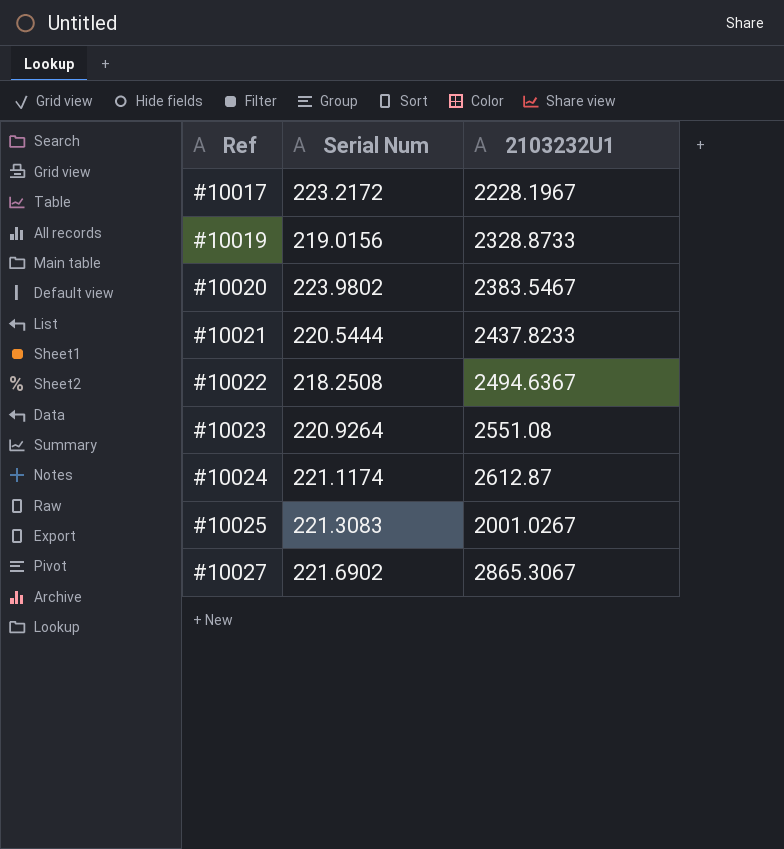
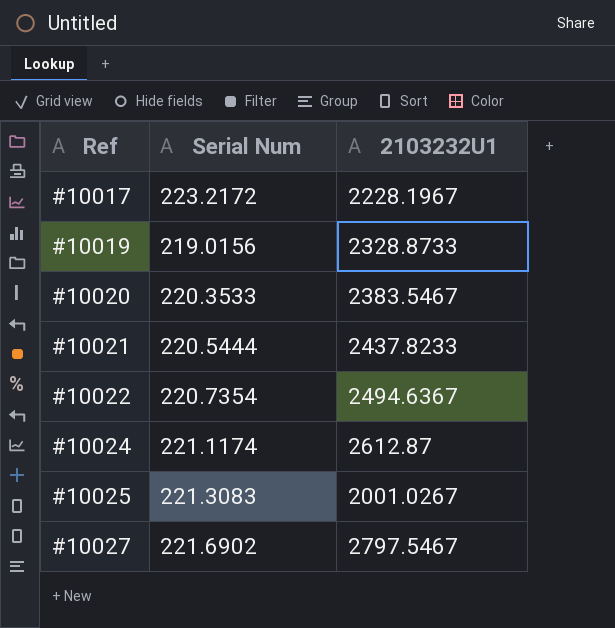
row #10023: 220.9264 | 2551.08 -> none
#10020 | Serial Num: 223.9802 -> 220.3533
#10022 | Serial Num: 218.2508 -> 220.7354
#10027 | 2103232U1: 2865.3067 -> 2797.5467

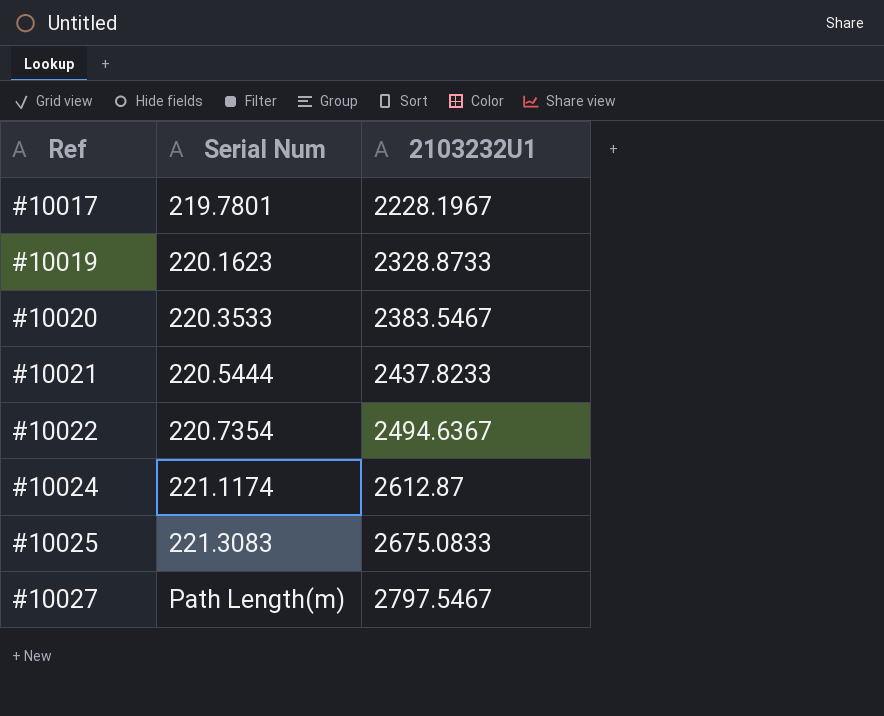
#10017 | Serial Num: 223.2172 -> 219.7801
#10019 | Serial Num: 219.0156 -> 220.1623
#10025 | 2103232U1: 2001.0267 -> 2675.0833
#10027 | Serial Num: 221.6902 -> Path Length(m)

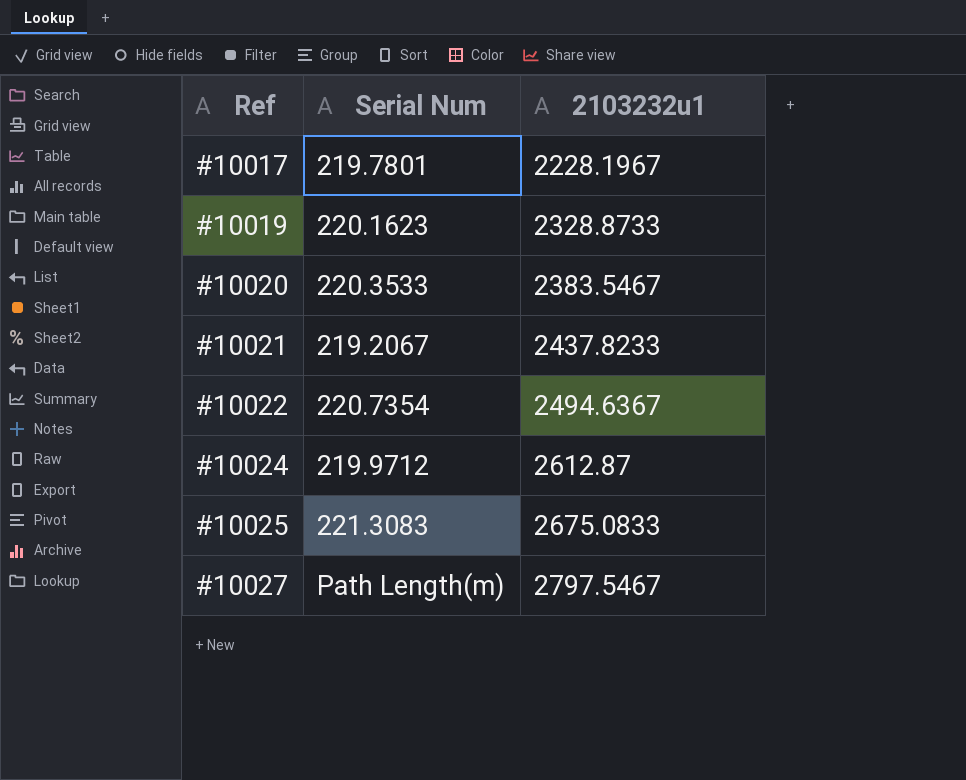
column name: 2103232U1 -> 2103232u1
#10021 | Serial Num: 220.5444 -> 219.2067
#10024 | Serial Num: 221.1174 -> 219.9712

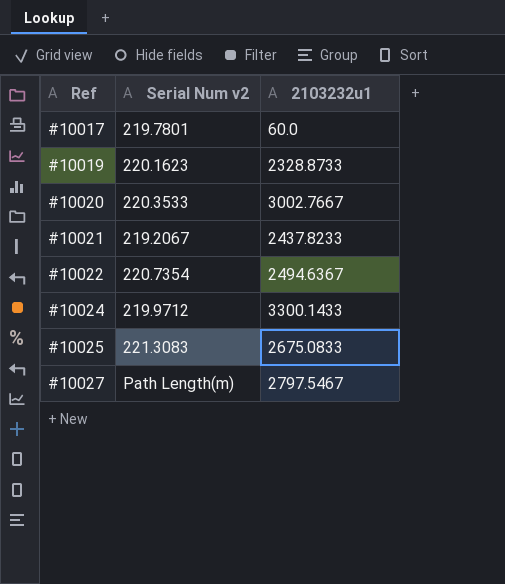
column name: Serial Num -> Serial Num v2
#10017 | 2103232u1: 2228.1967 -> 60.0
#10020 | 2103232u1: 2383.5467 -> 3002.7667
#10024 | 2103232u1: 2612.87 -> 3300.1433

